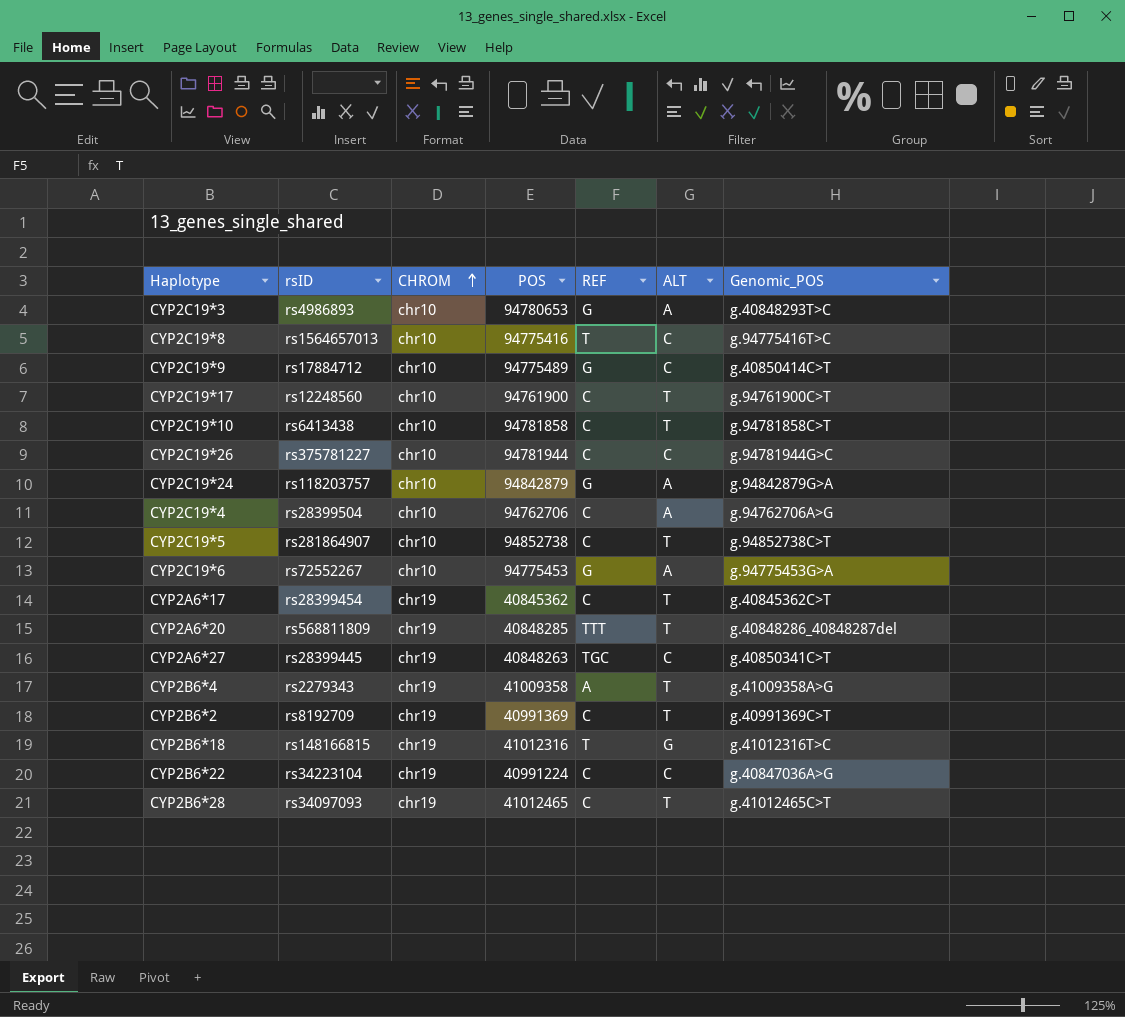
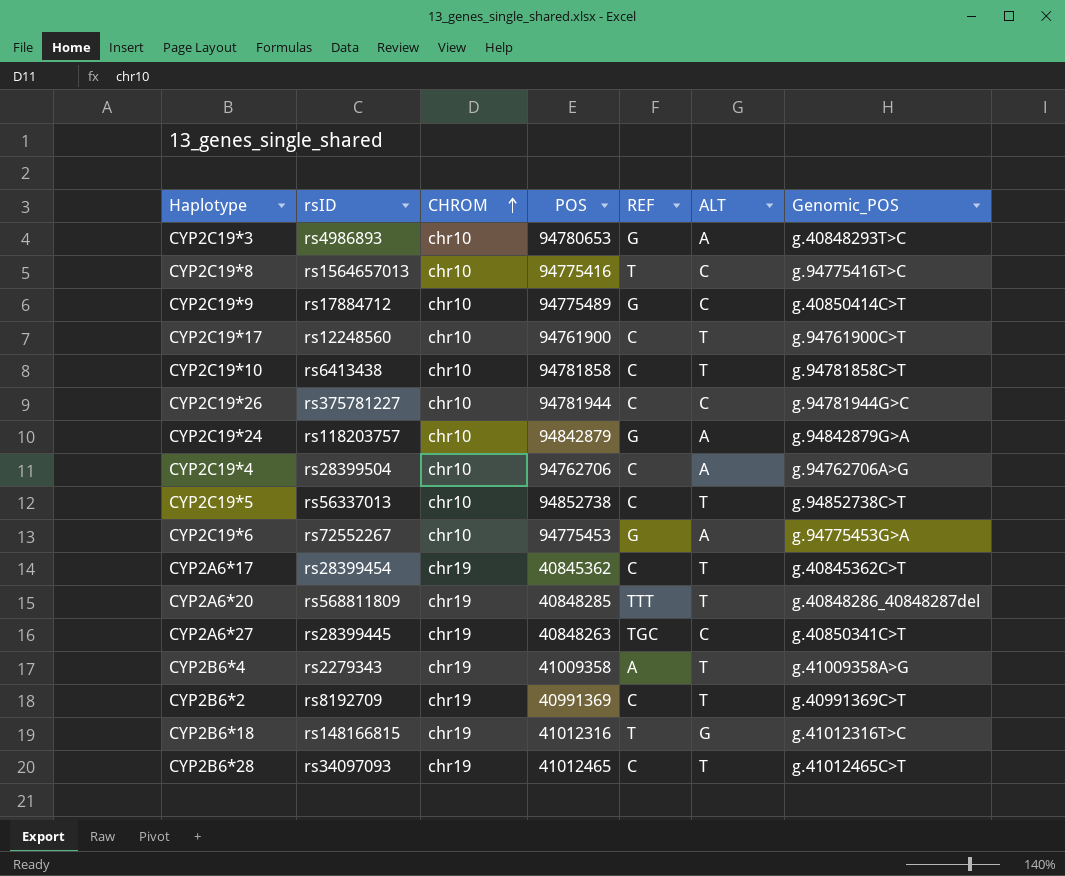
row CYP2B6*22: rs34223104 | chr19 | 40991224 | C | C | g.40847036A>G -> none
CYP2C19*5 | rsID: rs281864907 -> rs56337013

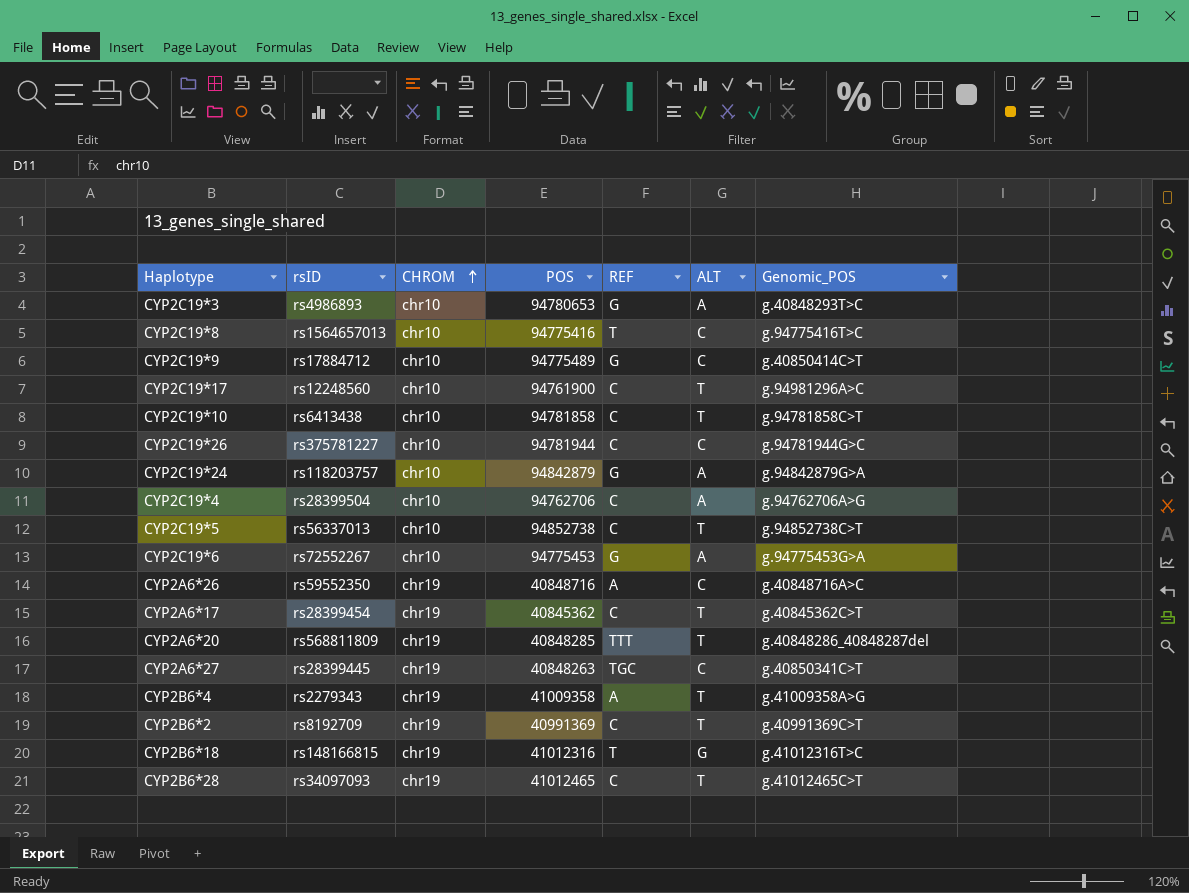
CYP2C19*17 | Genomic_POS: g.94761900C>T -> g.94981296A>C
row CYP2A6*26: none -> rs59552350 | chr19 | 40848716 | A | C | g.40848716A>C

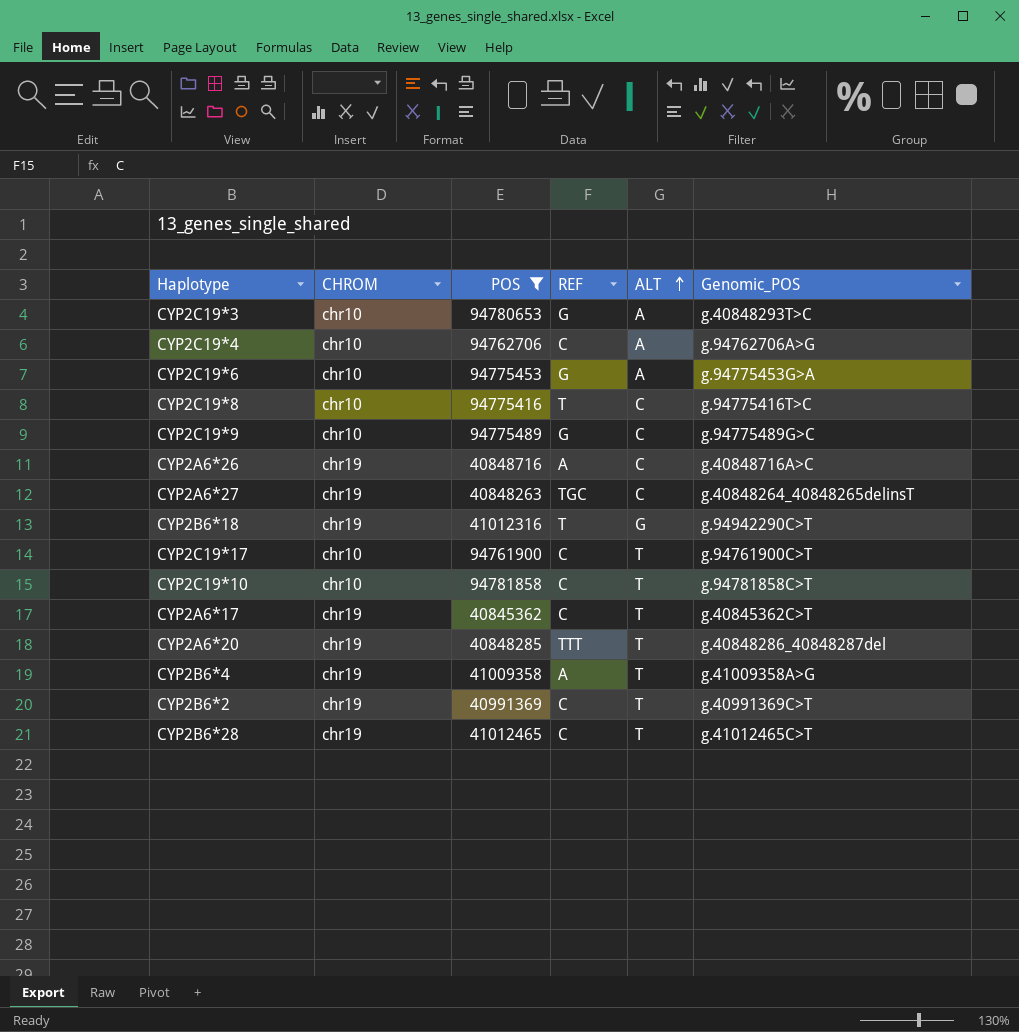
filter: none -> POS <= 94781858
row order: CHROM ascending -> ALT ascending
column rsID | position: 2 -> none
CYP2C19*9 | Genomic_POS: g.40850414C>T -> g.94775489G>C
CYP2A6*27 | Genomic_POS: g.40850341C>T -> g.40848264_40848265delinsT
CYP2B6*18 | Genomic_POS: g.41012316T>C -> g.94942290C>T
CYP2C19*17 | Genomic_POS: g.94981296A>C -> g.94761900C>T

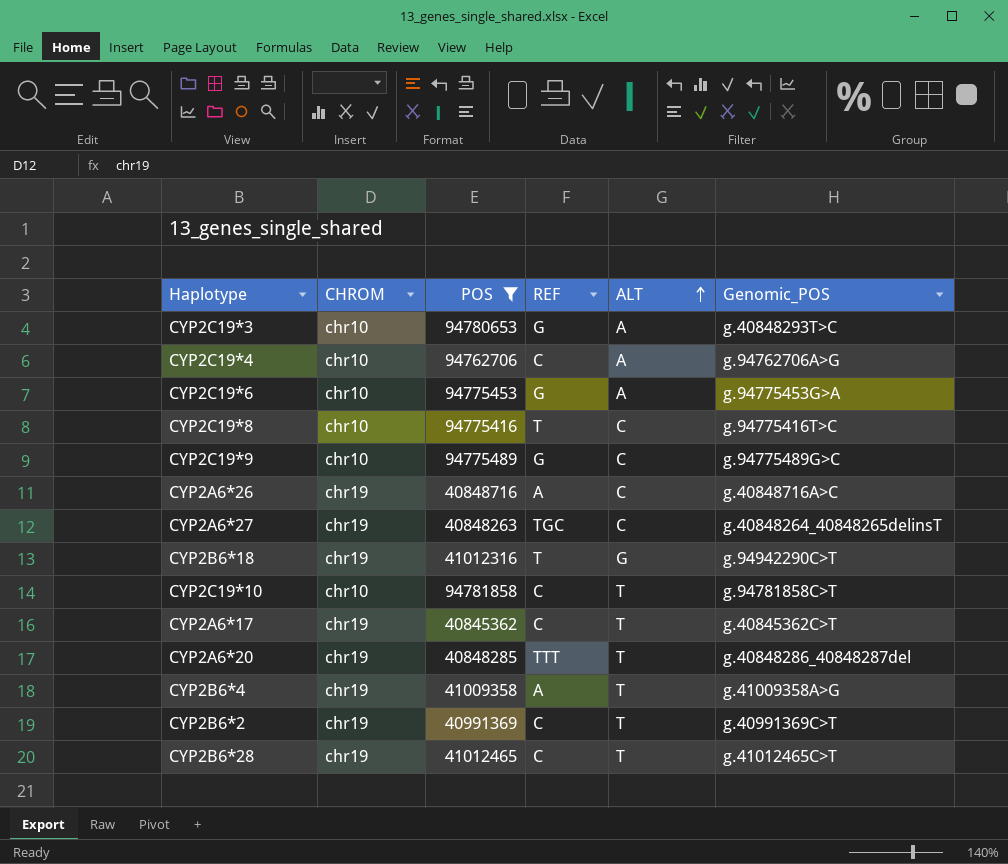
row CYP2C19*17: chr10 | 94761900 | C | T | g.94761900C>T -> none

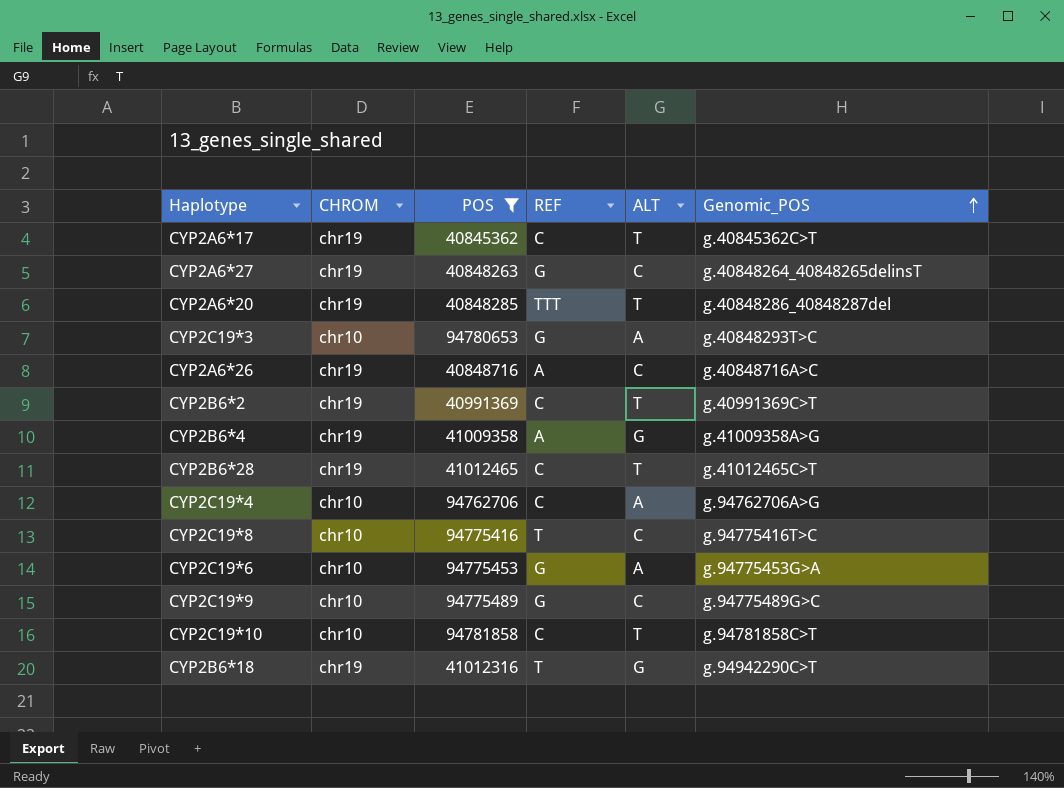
row order: ALT ascending -> Genomic_POS ascending
CYP2A6*27 | REF: TGC -> G
CYP2B6*4 | ALT: T -> G

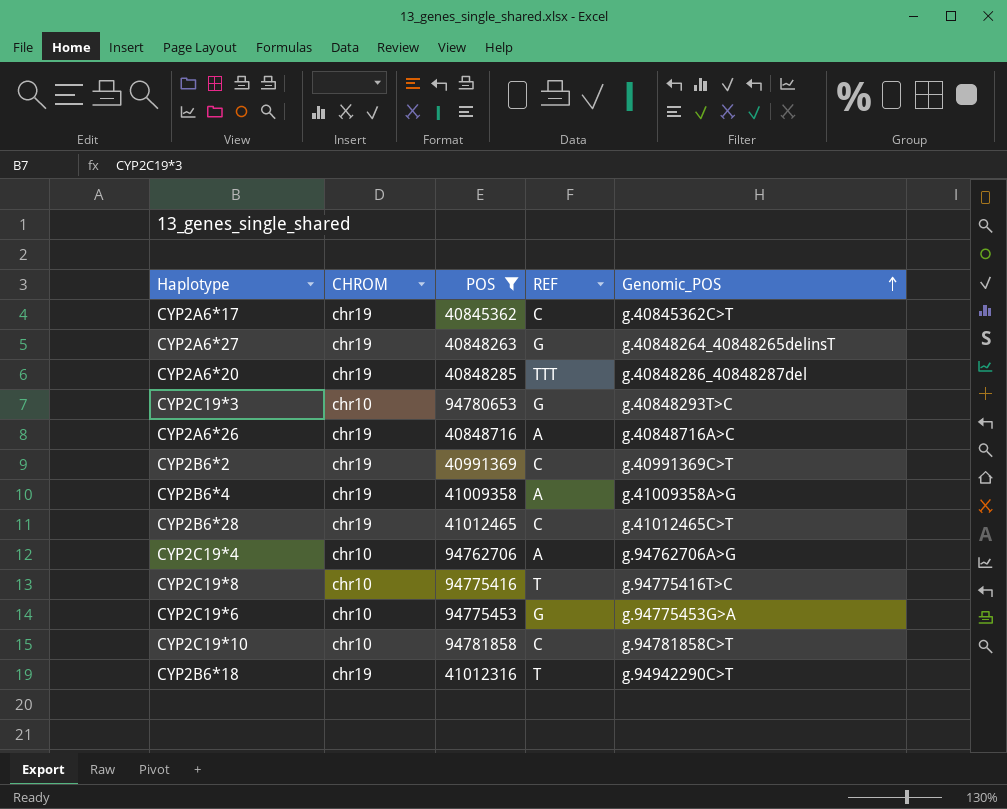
column ALT | position: 5 -> none
row CYP2C19*9: chr10 | 94775489 | G | C | g.94775489G>C -> none
CYP2C19*4 | REF: C -> A

